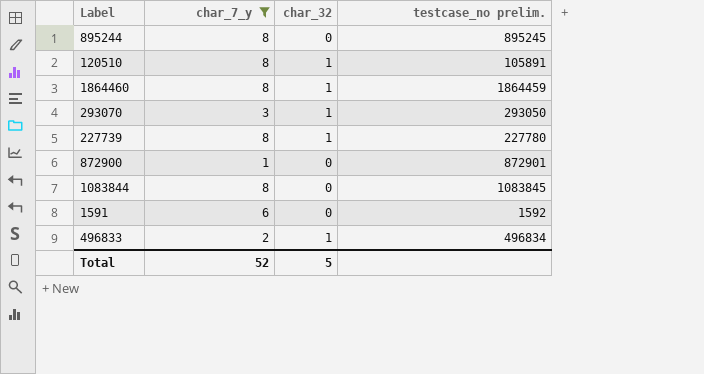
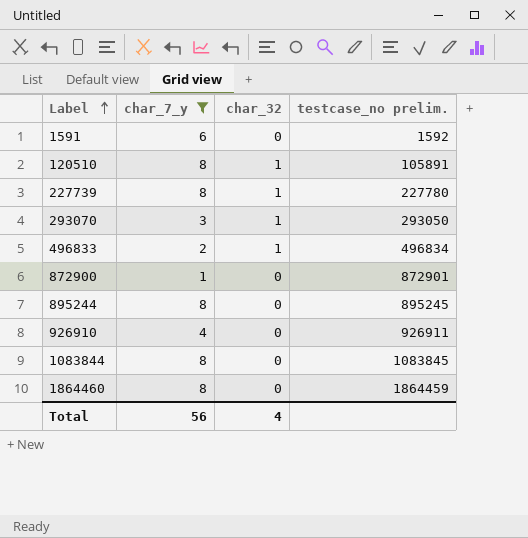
row order: none -> Label ascending
row 926910: none -> 4 | 0 | 926911
1864460 | char_32: 1 -> 0
Total | char_7_y: 52 -> 56
Total | char_32: 5 -> 4

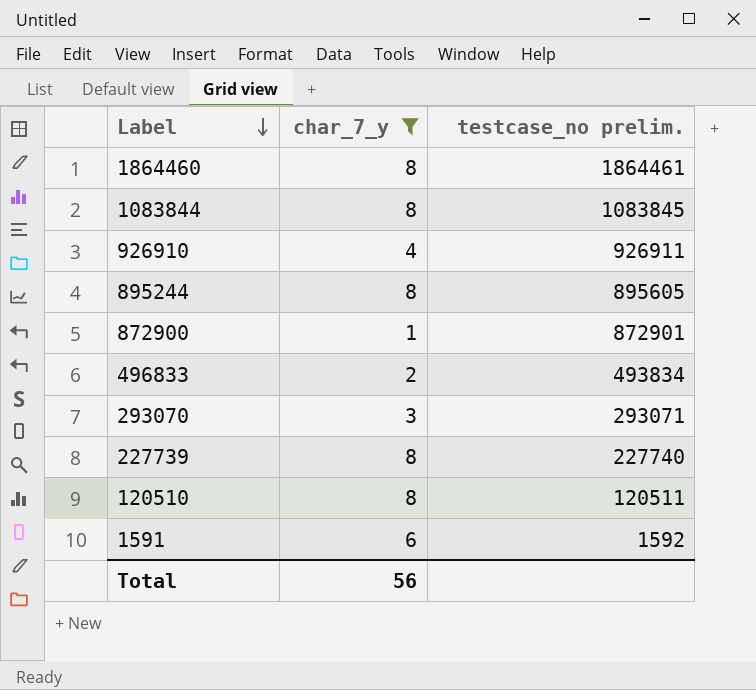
row order: Label ascending -> Label descending
column char_32 | position: 3 -> none
1864460 | testcase_no prelim.: 1864459 -> 1864461
895244 | testcase_no prelim.: 895245 -> 895605
496833 | testcase_no prelim.: 496834 -> 493834
293070 | testcase_no prelim.: 293050 -> 293071
227739 | testcase_no prelim.: 227780 -> 227740
120510 | testcase_no prelim.: 105891 -> 120511

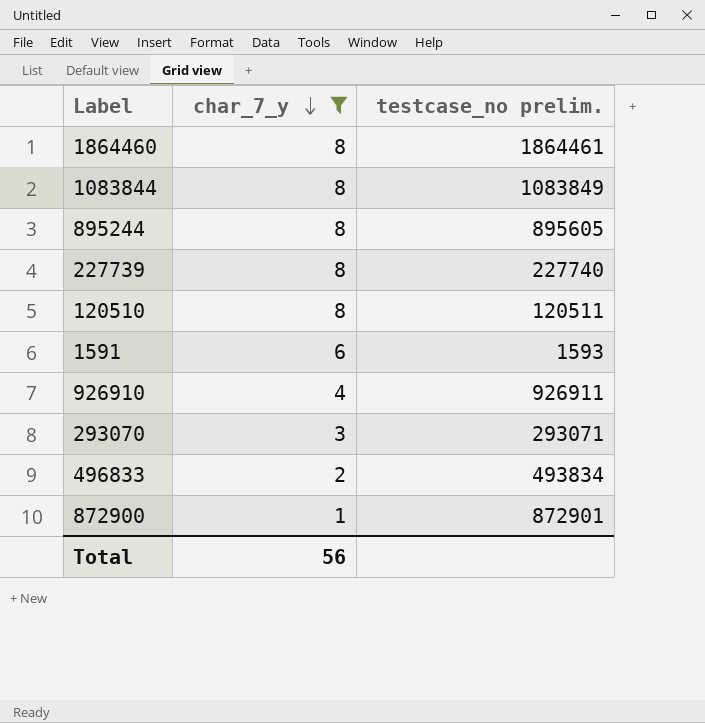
row order: Label descending -> char_7_y descending
1083844 | testcase_no prelim.: 1083845 -> 1083849
1591 | testcase_no prelim.: 1592 -> 1593

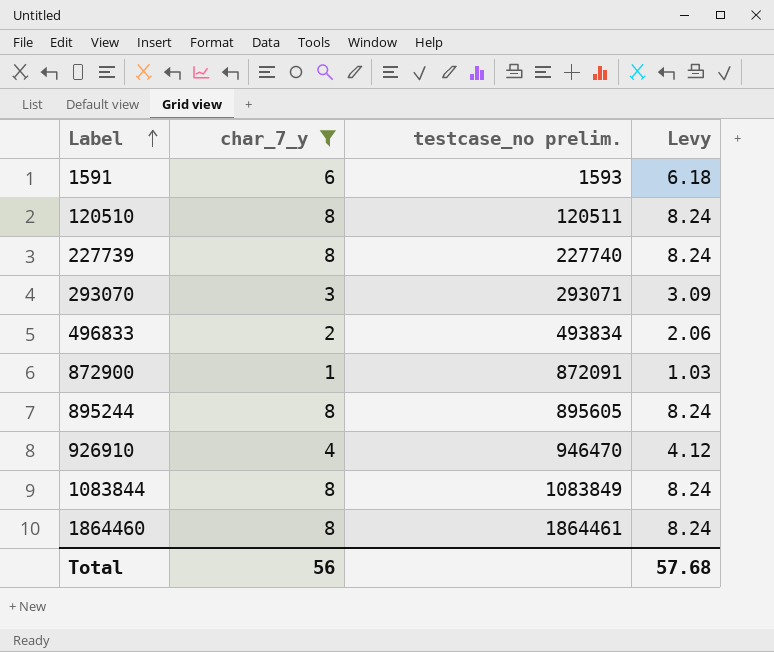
row order: char_7_y descending -> Label ascending
column Levy | formula: none -> [char_7_y] * 1.03
872900 | testcase_no prelim.: 872901 -> 872091
926910 | testcase_no prelim.: 926911 -> 946470

